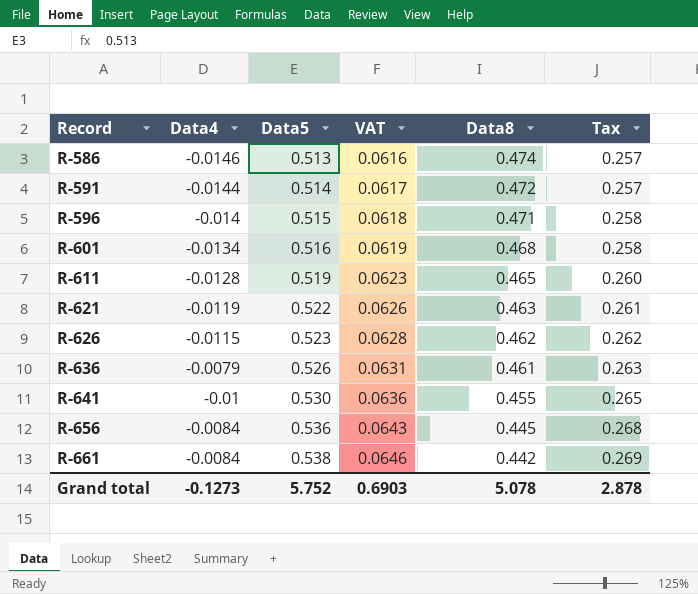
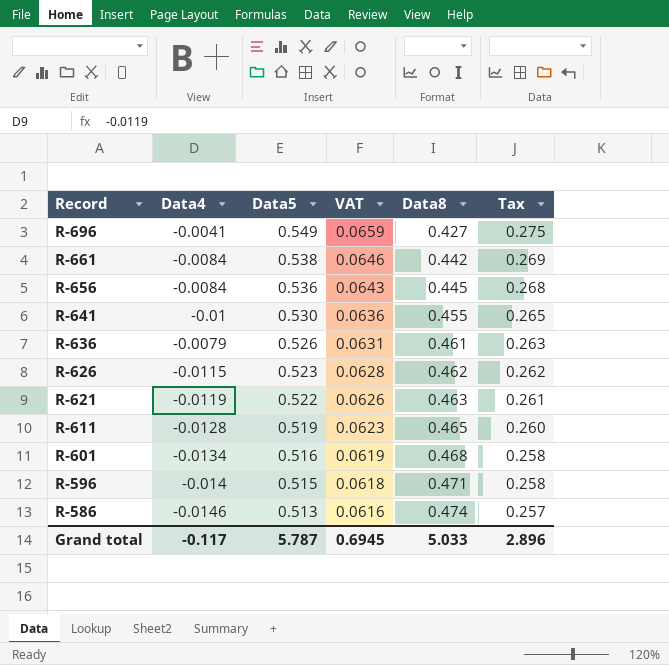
row order: Record ascending -> Record descending
row R-591: -0.0144 | 0.514 | 0.0617 | 0.472 | 0.257 -> none
row R-696: none -> -0.0041 | 0.549 | 0.0659 | 0.427 | 0.275
Grand total | Data4: -0.1273 -> -0.117
Grand total | Data5: 5.752 -> 5.787
Grand total | VAT: 0.6903 -> 0.6945
Grand total | Data8: 5.078 -> 5.033
Grand total | Tax: 2.878 -> 2.896

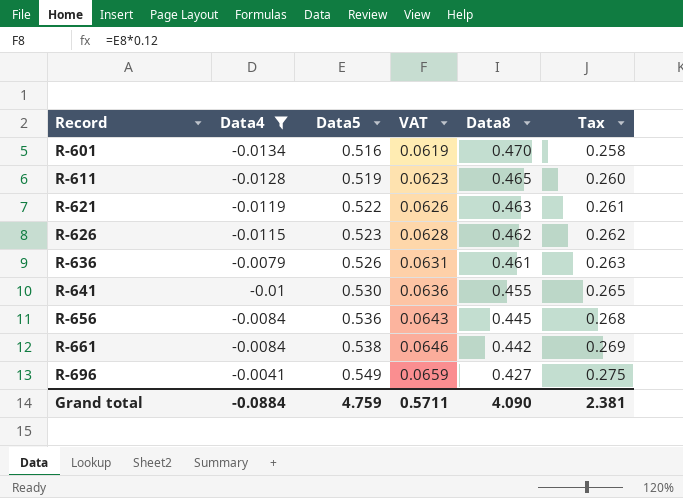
filter: none -> Data4 >= -0.0134
row order: Record descending -> Record ascending
R-601 | Data8: 0.468 -> 0.470
Grand total | Data4: -0.117 -> -0.0884
Grand total | Data5: 5.787 -> 4.759
Grand total | VAT: 0.6945 -> 0.5711
Grand total | Data8: 5.033 -> 4.090
Grand total | Tax: 2.896 -> 2.381

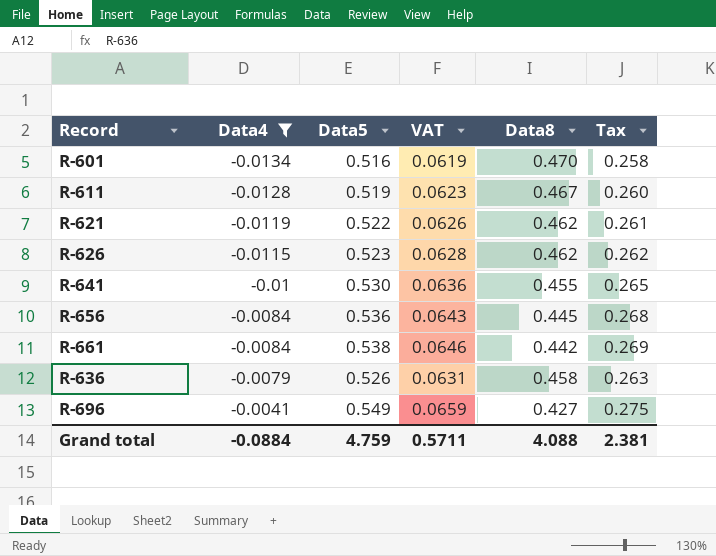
row order: Record ascending -> Data4 ascending
R-611 | Data8: 0.465 -> 0.467
R-621 | Data8: 0.463 -> 0.462
R-636 | Data8: 0.461 -> 0.458
Grand total | Data8: 4.090 -> 4.088

